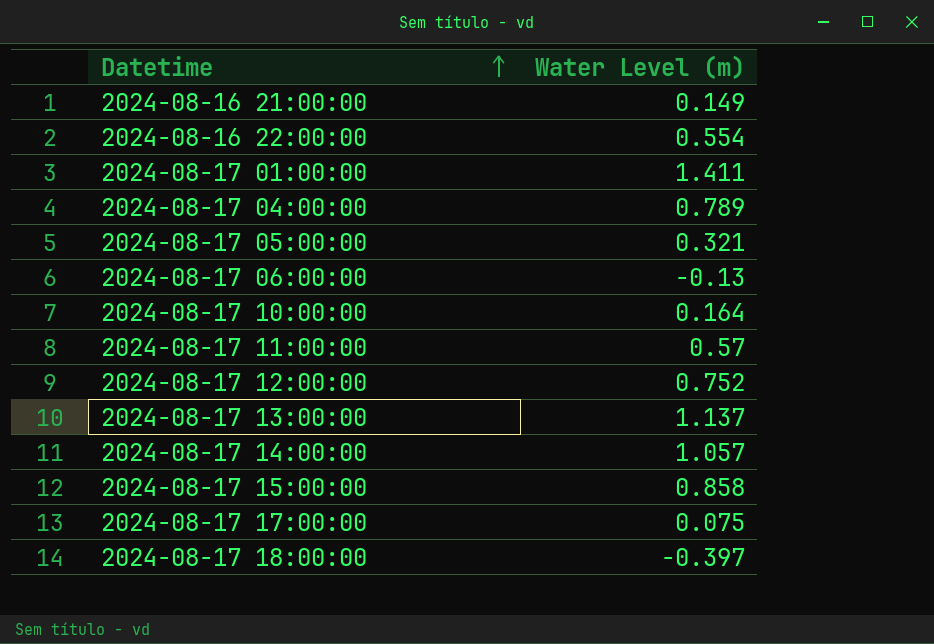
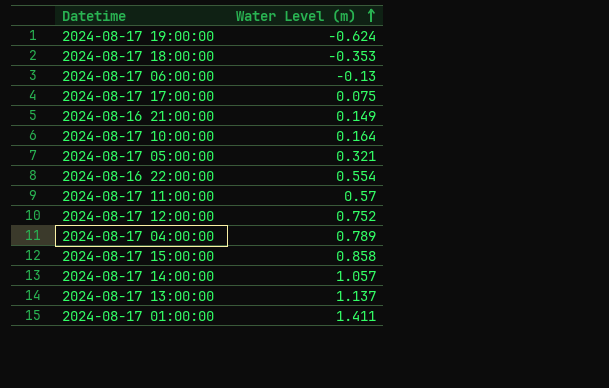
row order: Datetime ascending -> Water Level (m) ascending
row 2024-08-17 19:00:00: none -> -0.624
2024-08-17 18:00:00 | Water Level (m): -0.397 -> -0.353

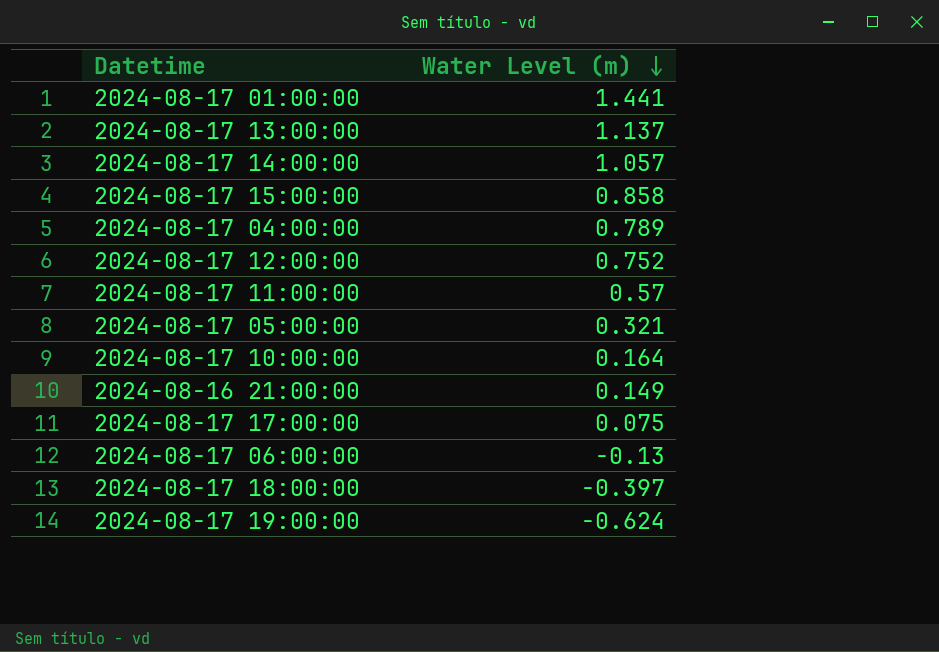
row order: Water Level (m) ascending -> Water Level (m) descending
row 2024-08-16 22:00:00: 0.554 -> none
2024-08-17 01:00:00 | Water Level (m): 1.411 -> 1.441
2024-08-17 18:00:00 | Water Level (m): -0.353 -> -0.397

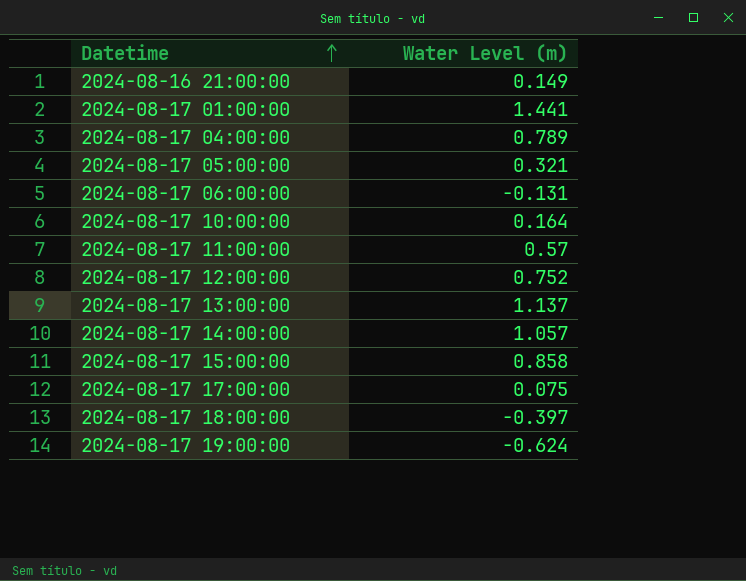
row order: Water Level (m) descending -> Datetime ascending
2024-08-17 06:00:00 | Water Level (m): -0.13 -> -0.131

